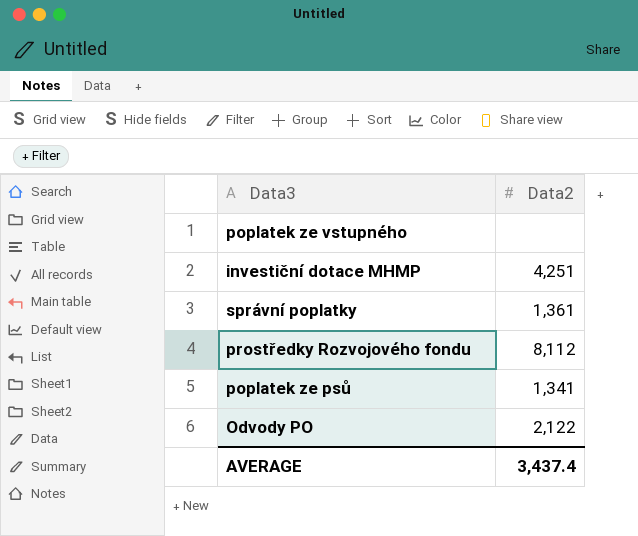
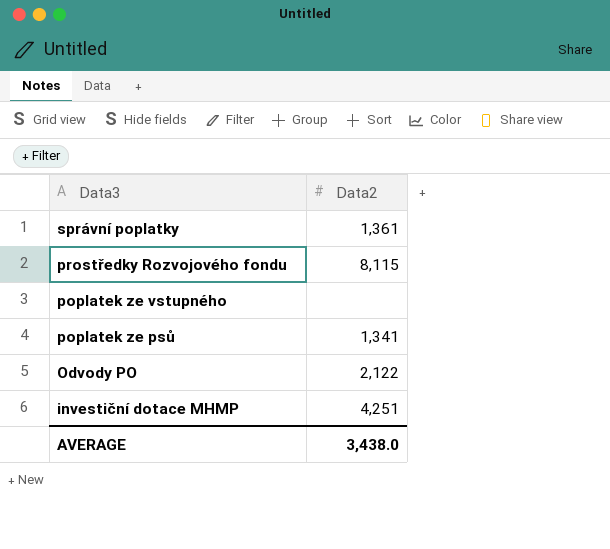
row order: none -> Data3 descending
prostředky Rozvojového fondu | Data2: 8,112 -> 8,115
AVERAGE | Data2: 3,437.4 -> 3,438.0

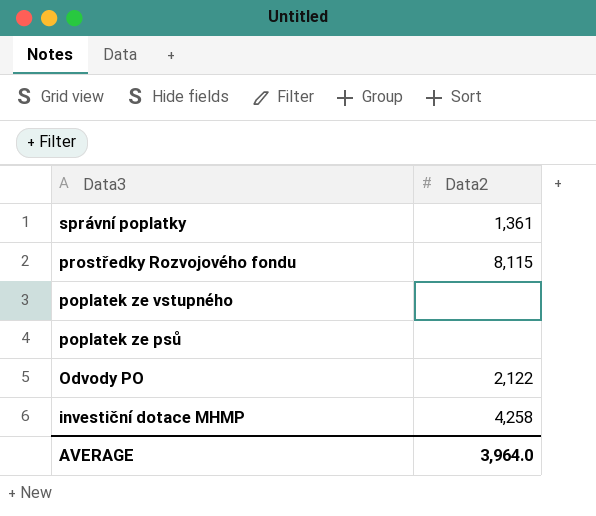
poplatek ze psů | Data2: 1,341 -> none
investiční dotace MHMP | Data2: 4,251 -> 4,258
AVERAGE | Data2: 3,438.0 -> 3,964.0

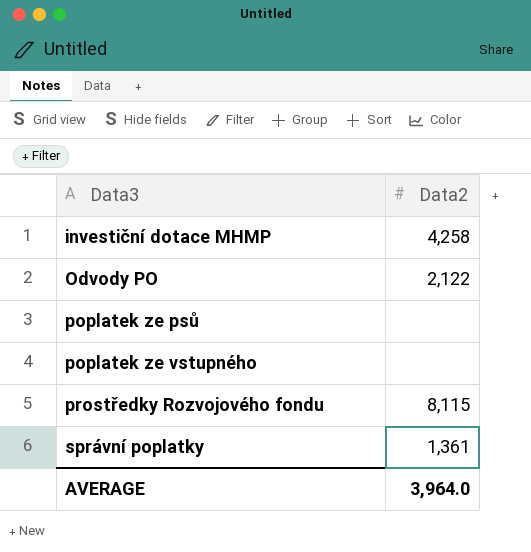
row order: Data3 descending -> Data3 ascending

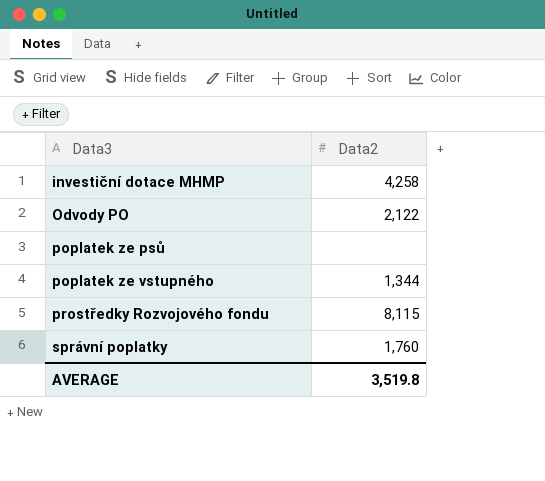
poplatek ze vstupného | Data2: none -> 1,344
správní poplatky | Data2: 1,361 -> 1,760
AVERAGE | Data2: 3,964.0 -> 3,519.8

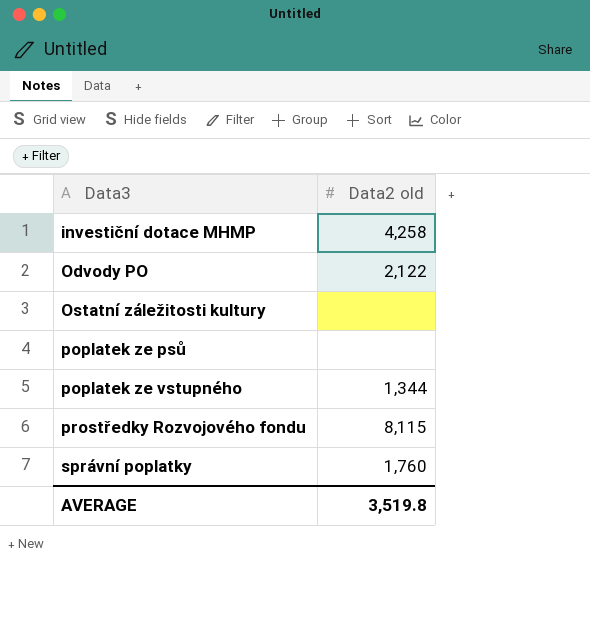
column name: Data2 -> Data2 old
row Ostatní záležitosti kultury: none -> none

